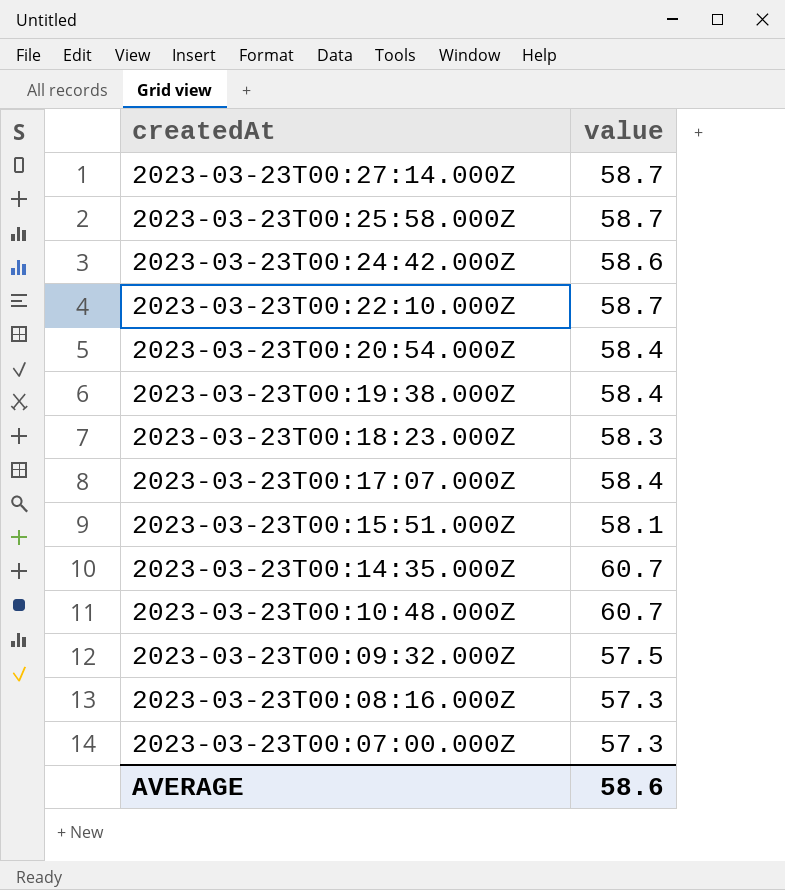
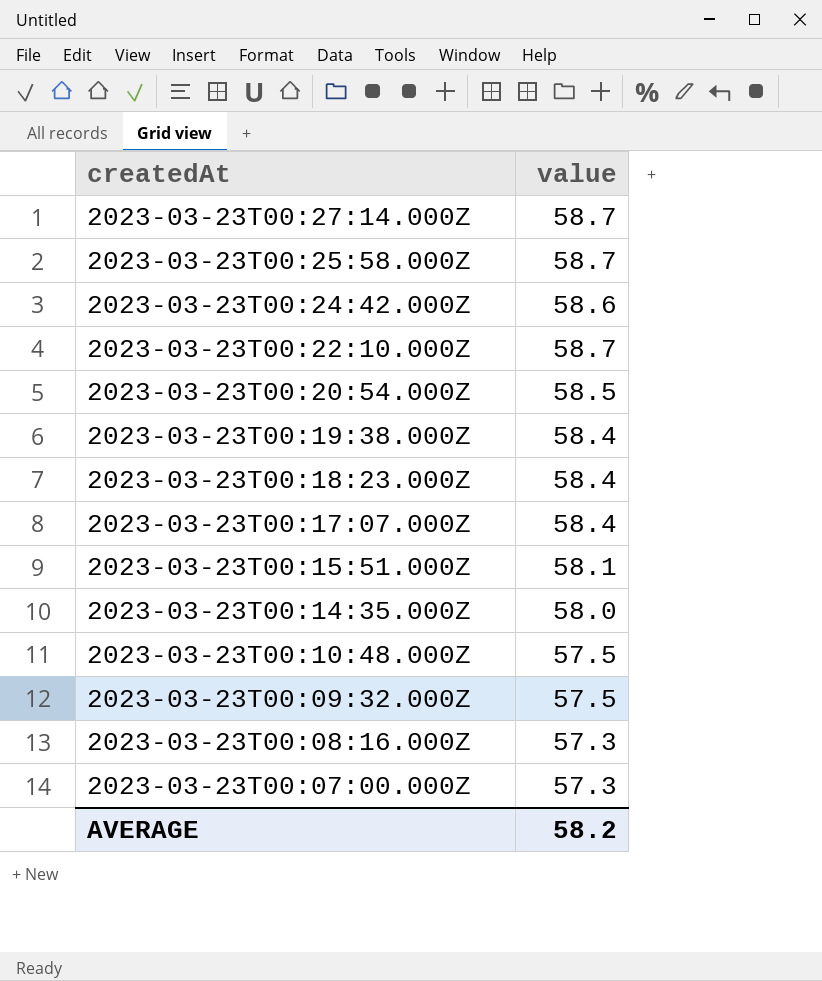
2023-03-23T00:20:54.000Z | value: 58.4 -> 58.5
2023-03-23T00:18:23.000Z | value: 58.3 -> 58.4
2023-03-23T00:14:35.000Z | value: 60.7 -> 58.0
2023-03-23T00:10:48.000Z | value: 60.7 -> 57.5
AVERAGE | value: 58.6 -> 58.2

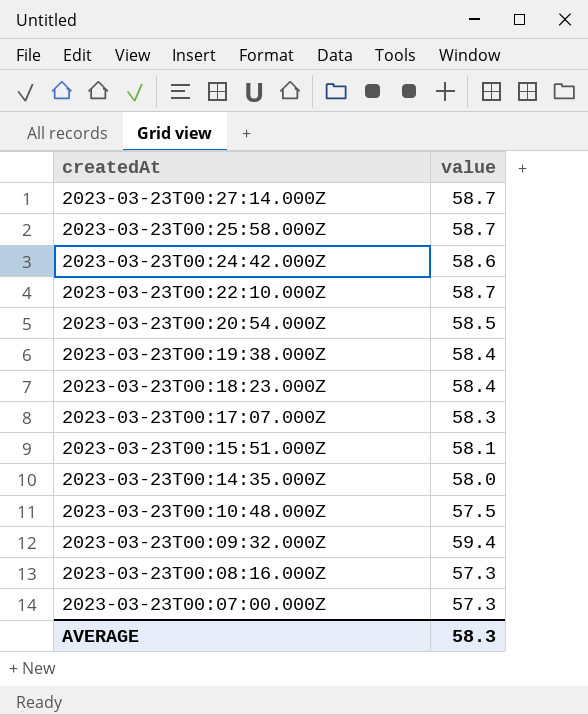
2023-03-23T00:17:07.000Z | value: 58.4 -> 58.3
2023-03-23T00:09:32.000Z | value: 57.5 -> 59.4
AVERAGE | value: 58.2 -> 58.3

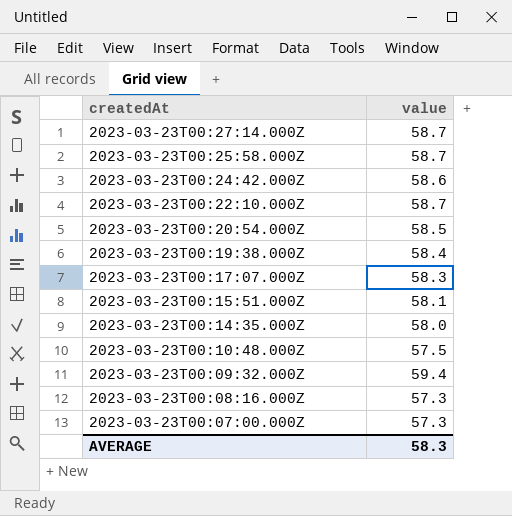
row 2023-03-23T00:18:23.000Z: 58.4 -> none

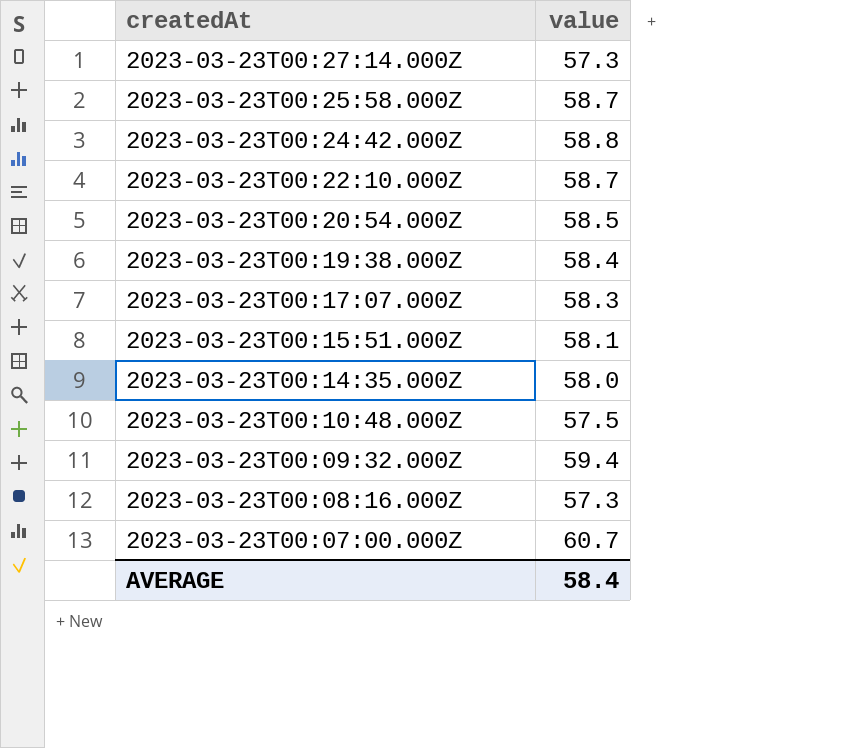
2023-03-23T00:27:14.000Z | value: 58.7 -> 57.3
2023-03-23T00:24:42.000Z | value: 58.6 -> 58.8
2023-03-23T00:07:00.000Z | value: 57.3 -> 60.7
AVERAGE | value: 58.3 -> 58.4

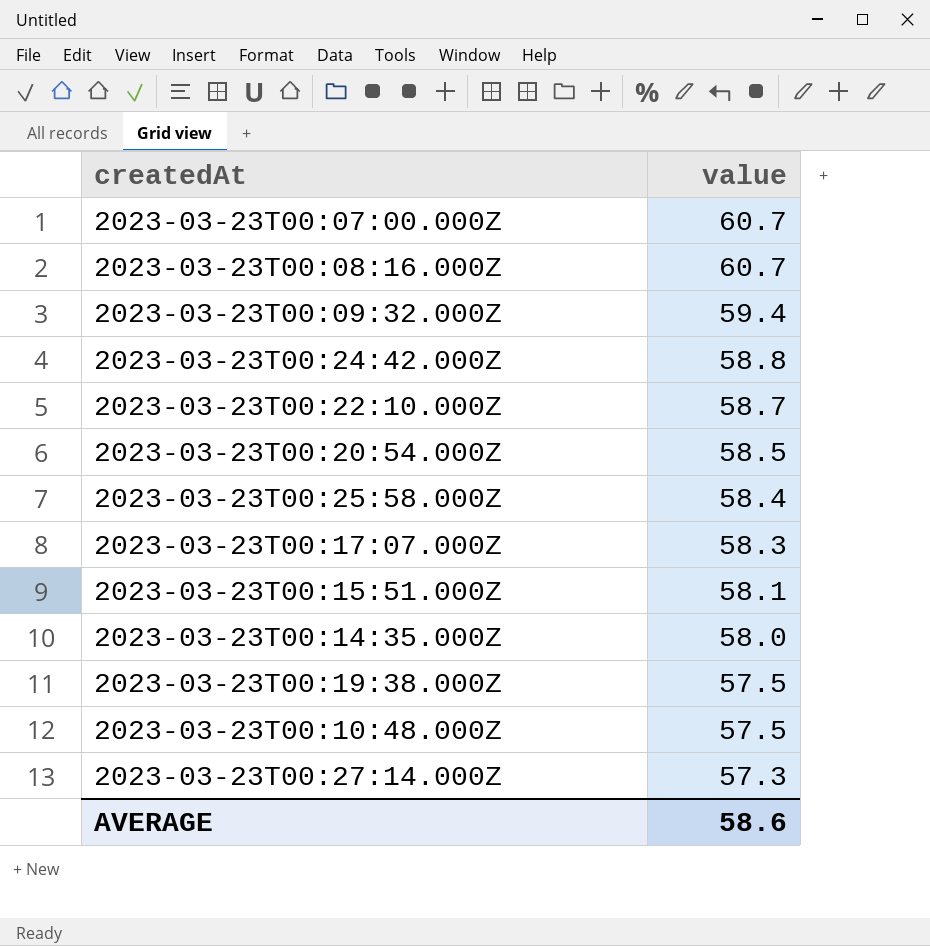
row order: createdAt descending -> value descending
2023-03-23T00:08:16.000Z | value: 57.3 -> 60.7
2023-03-23T00:25:58.000Z | value: 58.7 -> 58.4
2023-03-23T00:19:38.000Z | value: 58.4 -> 57.5
AVERAGE | value: 58.4 -> 58.6

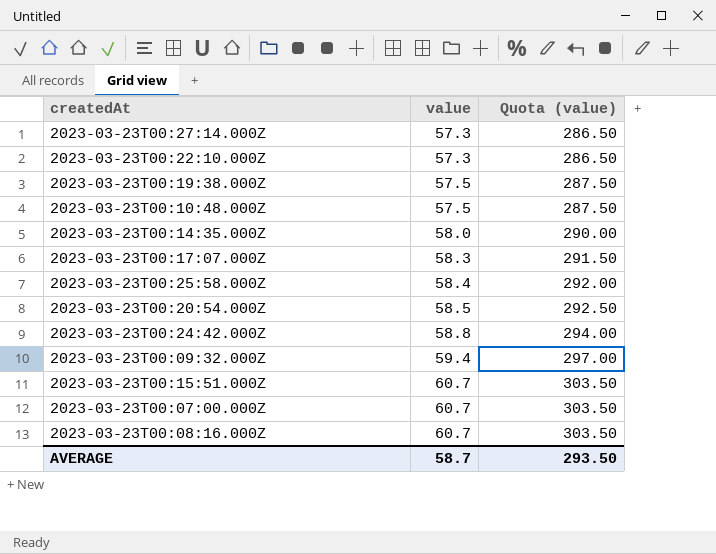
row order: value descending -> value ascending
column Quota (value) | formula: none -> [value] * 5
2023-03-23T00:22:10.000Z | value: 58.7 -> 57.3
2023-03-23T00:15:51.000Z | value: 58.1 -> 60.7
AVERAGE | value: 58.6 -> 58.7

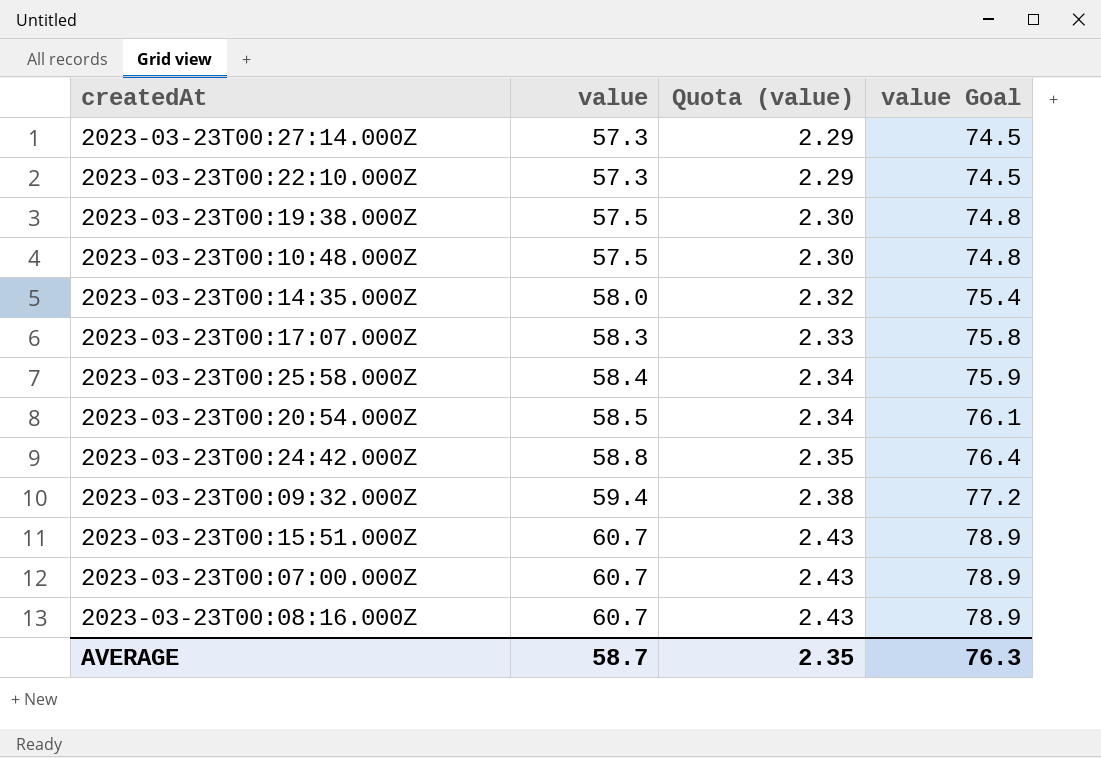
column Quota (value) | formula: [value] * 5 -> [value] * 0.04
column value Goal | formula: none -> [value] * 1.3
AVERAGE | Quota (value): 293.50 -> 2.35

